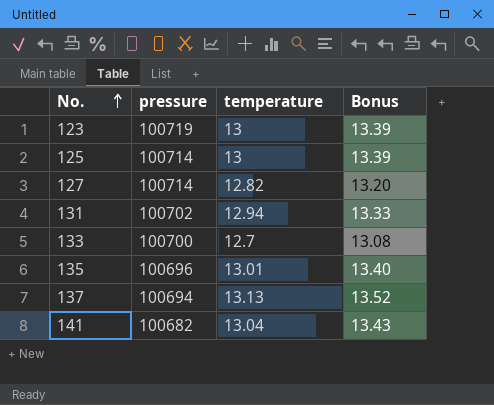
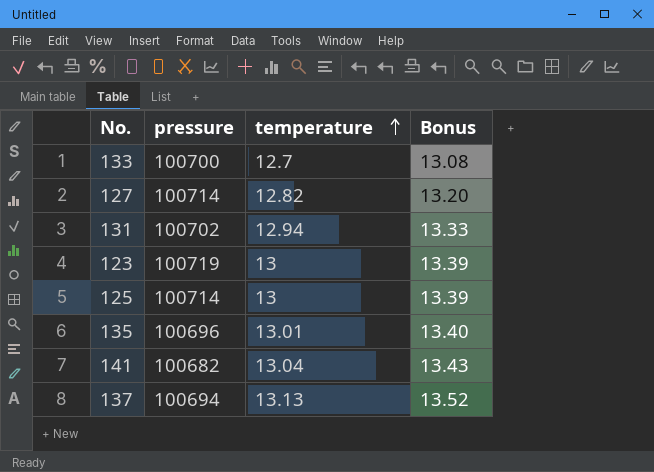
row order: No. ascending -> temperature ascending

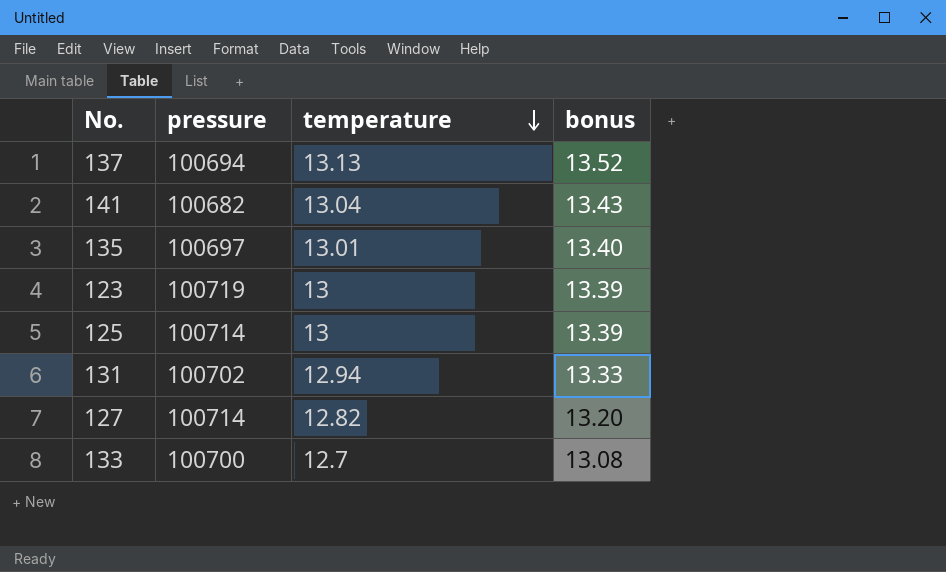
row order: temperature ascending -> temperature descending
column name: Bonus -> bonus
135 | pressure: 100696 -> 100697

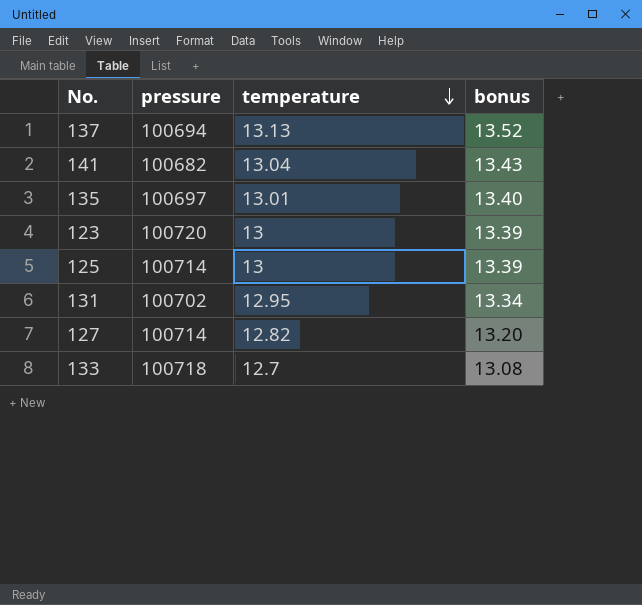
123 | pressure: 100719 -> 100720
131 | temperature: 12.94 -> 12.95
131 | bonus: 13.33 -> 13.34
133 | pressure: 100700 -> 100718

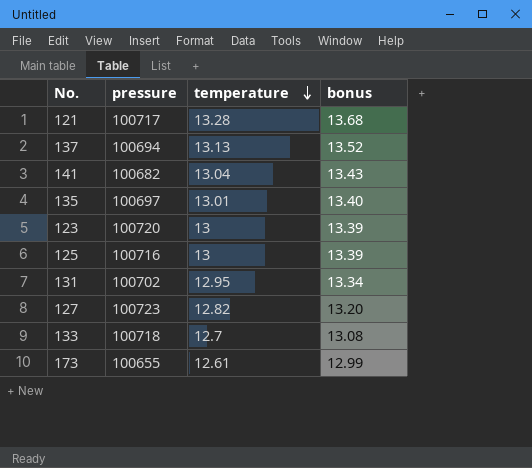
row 121: none -> 100717 | 13.28 | 13.68
125 | pressure: 100714 -> 100716
127 | pressure: 100714 -> 100723
row 173: none -> 100655 | 12.61 | 12.99

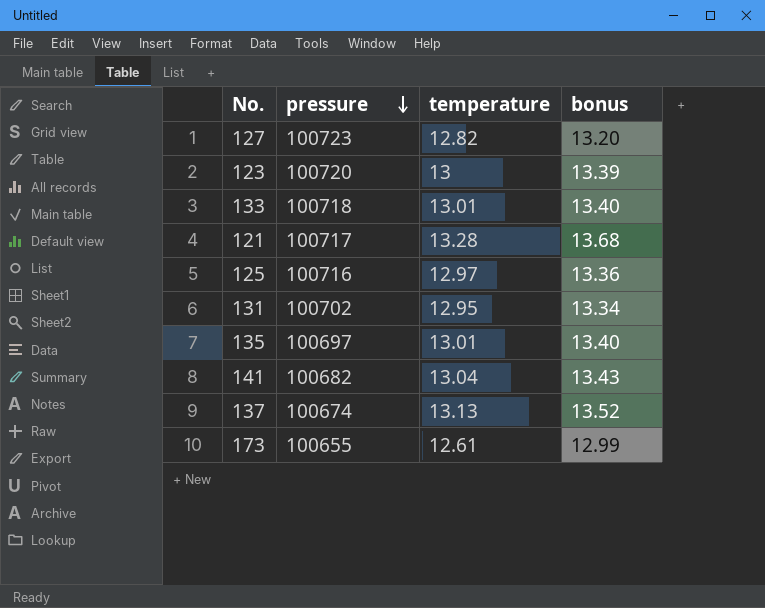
row order: temperature descending -> pressure descending
133 | temperature: 12.7 -> 13.01
133 | bonus: 13.08 -> 13.40
125 | temperature: 13 -> 12.97
125 | bonus: 13.39 -> 13.36
137 | pressure: 100694 -> 100674

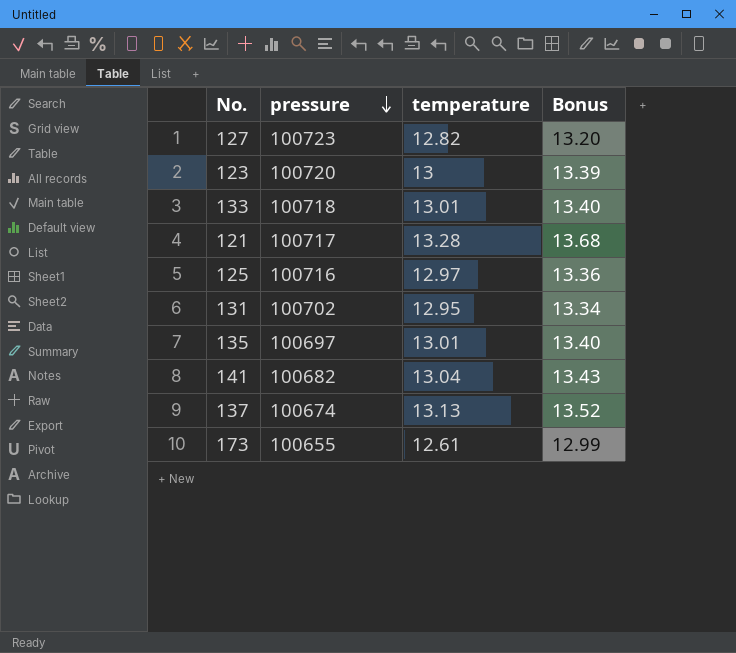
column name: bonus -> Bonus

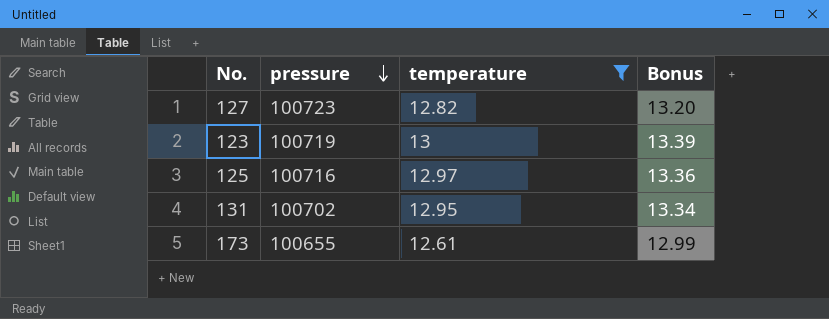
filter: none -> temperature <= 13
123 | pressure: 100720 -> 100719

